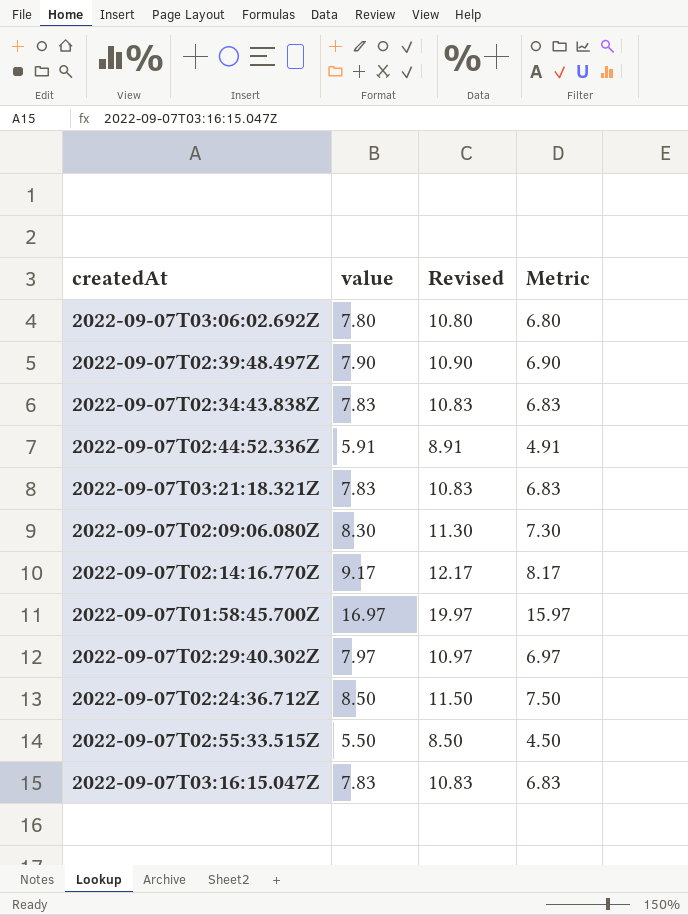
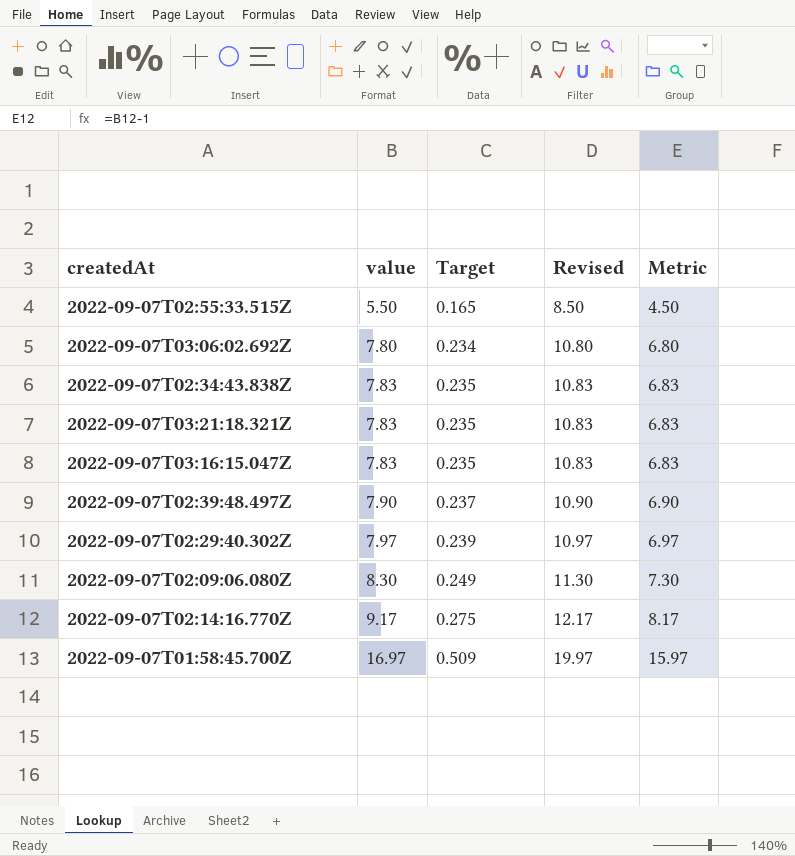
row order: none -> value ascending
column Target | formula: none -> [value] * 0.03
row 2022-09-07T02:44:52.336Z: 5.91 | 8.91 | 4.91 -> none
row 2022-09-07T02:24:36.712Z: 8.50 | 11.50 | 7.50 -> none

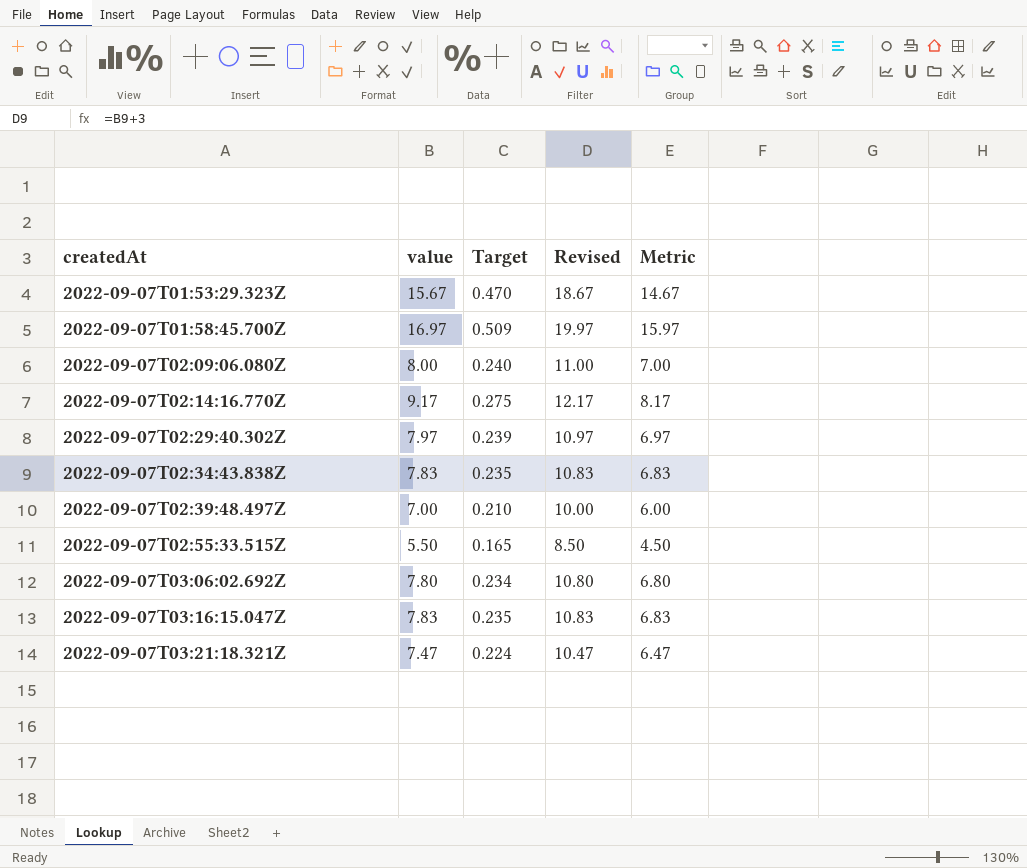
row order: value ascending -> createdAt ascending
row 2022-09-07T01:53:29.323Z: none -> 15.67 | 0.470 | 18.67 | 14.67
2022-09-07T02:09:06.080Z | value: 8.30 -> 8.00
2022-09-07T02:09:06.080Z | Target: 0.249 -> 0.240
2022-09-07T02:09:06.080Z | Revised: 11.30 -> 11.00
2022-09-07T02:09:06.080Z | Metric: 7.30 -> 7.00
2022-09-07T02:39:48.497Z | value: 7.90 -> 7.00
2022-09-07T02:39:48.497Z | Target: 0.237 -> 0.210
2022-09-07T02:39:48.497Z | Revised: 10.90 -> 10.00
2022-09-07T02:39:48.497Z | Metric: 6.90 -> 6.00
2022-09-07T03:21:18.321Z | value: 7.83 -> 7.47
2022-09-07T03:21:18.321Z | Target: 0.235 -> 0.224
2022-09-07T03:21:18.321Z | Revised: 10.83 -> 10.47
2022-09-07T03:21:18.321Z | Metric: 6.83 -> 6.47

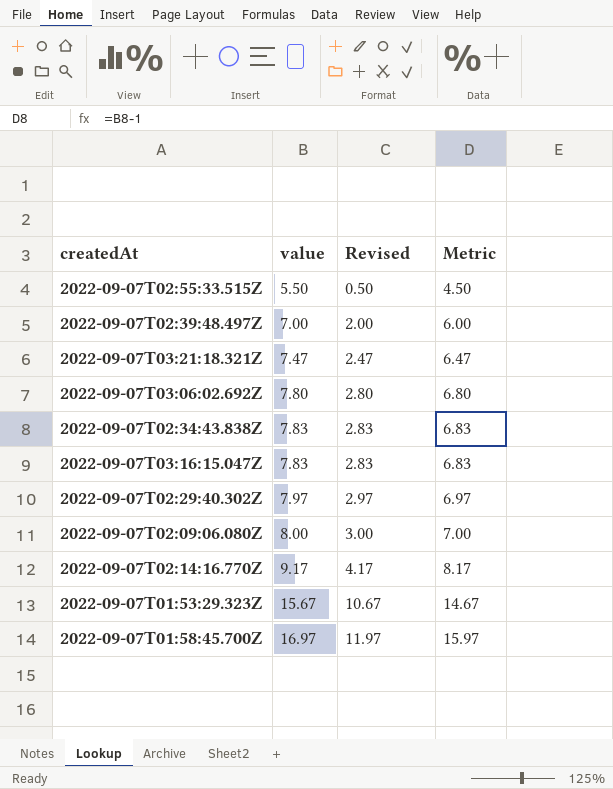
row order: createdAt ascending -> value ascending
column Target | formula: [value] * 0.03 -> none
column Revised | formula: [value] + 3 -> [value] - 5

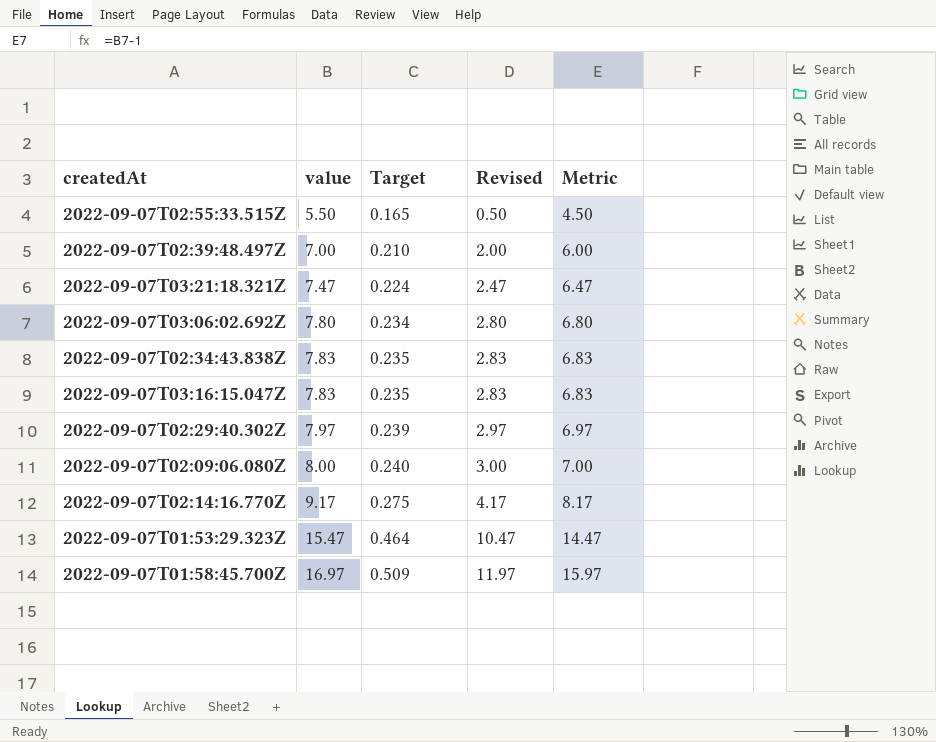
column Target | formula: none -> [value] * 0.03
2022-09-07T01:53:29.323Z | value: 15.67 -> 15.47
2022-09-07T01:53:29.323Z | Revised: 10.67 -> 10.47
2022-09-07T01:53:29.323Z | Metric: 14.67 -> 14.47

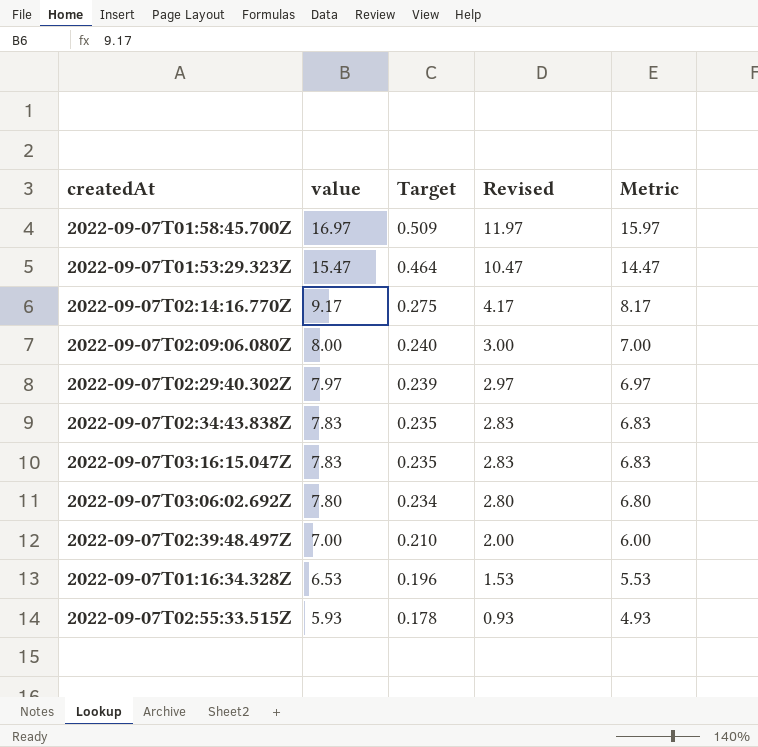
row order: value ascending -> value descending
row 2022-09-07T03:21:18.321Z: 7.47 | 0.224 | 2.47 | 6.47 -> none
row 2022-09-07T01:16:34.328Z: none -> 6.53 | 0.196 | 1.53 | 5.53
2022-09-07T02:55:33.515Z | value: 5.50 -> 5.93
2022-09-07T02:55:33.515Z | Target: 0.165 -> 0.178
2022-09-07T02:55:33.515Z | Revised: 0.50 -> 0.93
2022-09-07T02:55:33.515Z | Metric: 4.50 -> 4.93

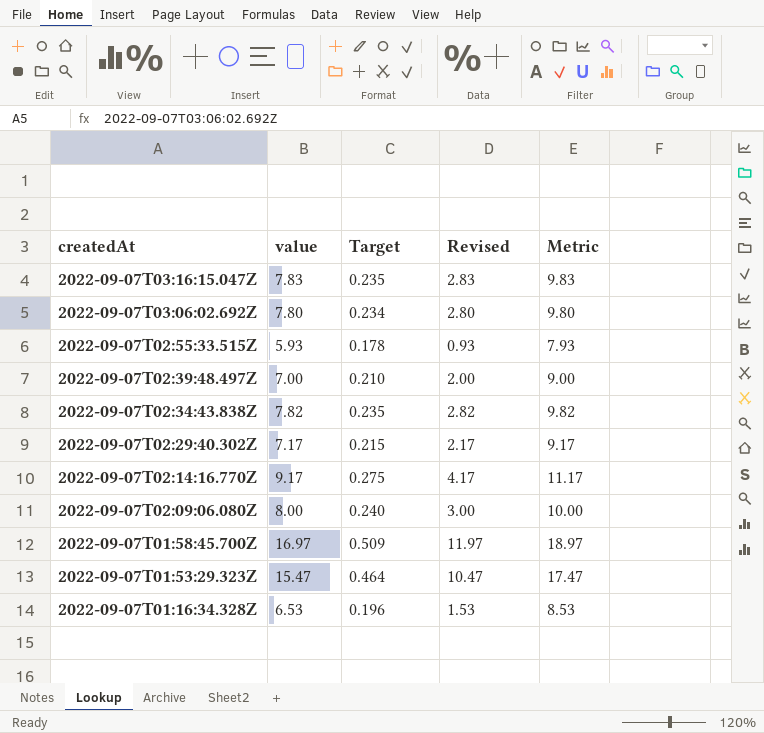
row order: value descending -> createdAt descending
column Metric | formula: [value] - 1 -> [value] + 2
2022-09-07T02:34:43.838Z | value: 7.83 -> 7.82
2022-09-07T02:34:43.838Z | Revised: 2.83 -> 2.82
2022-09-07T02:29:40.302Z | value: 7.97 -> 7.17
2022-09-07T02:29:40.302Z | Target: 0.239 -> 0.215
2022-09-07T02:29:40.302Z | Revised: 2.97 -> 2.17

